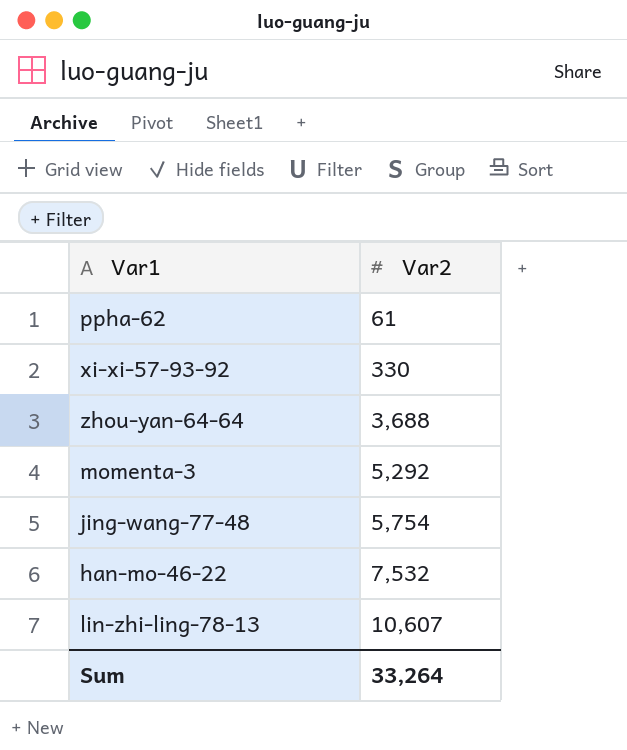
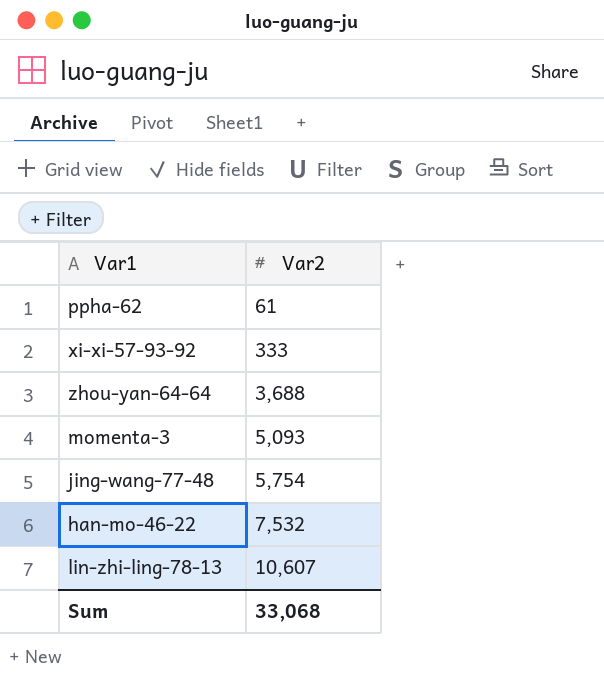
xi-xi-57-93-92 | Var2: 330 -> 333
momenta-3 | Var2: 5,292 -> 5,093
Sum | Var2: 33,264 -> 33,068

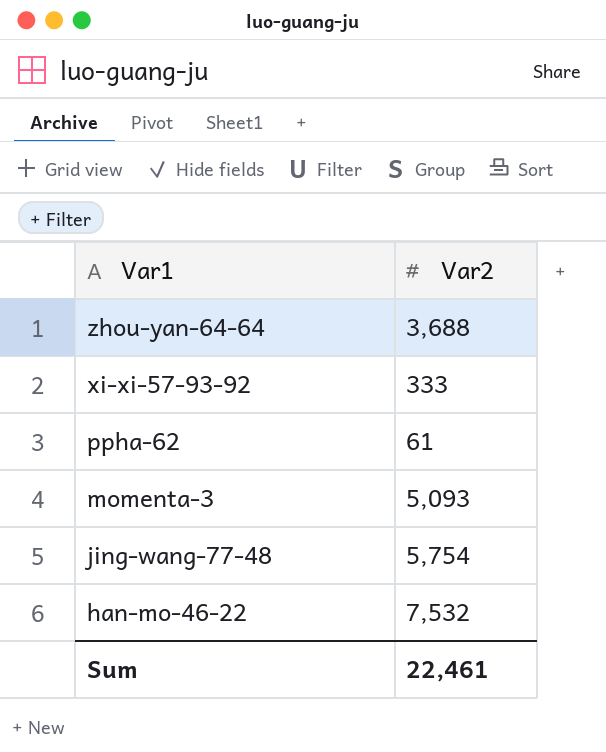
row order: Var2 ascending -> Var1 descending
row lin-zhi-ling-78-13: 10,607 -> none
Sum | Var2: 33,068 -> 22,461

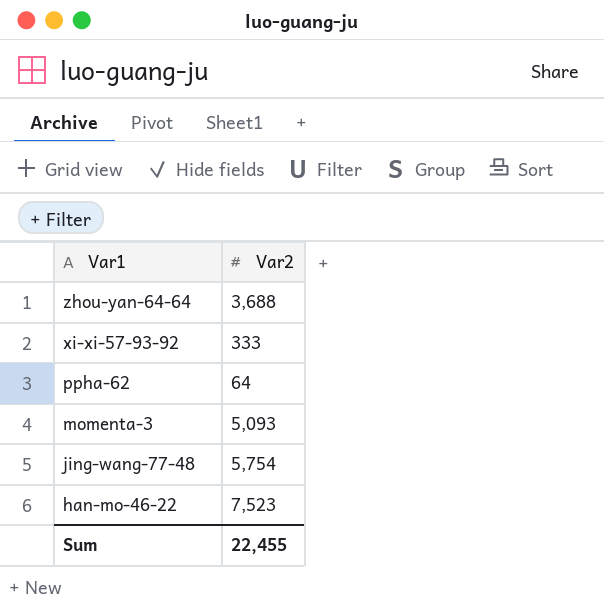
ppha-62 | Var2: 61 -> 64
han-mo-46-22 | Var2: 7,532 -> 7,523
Sum | Var2: 22,461 -> 22,455

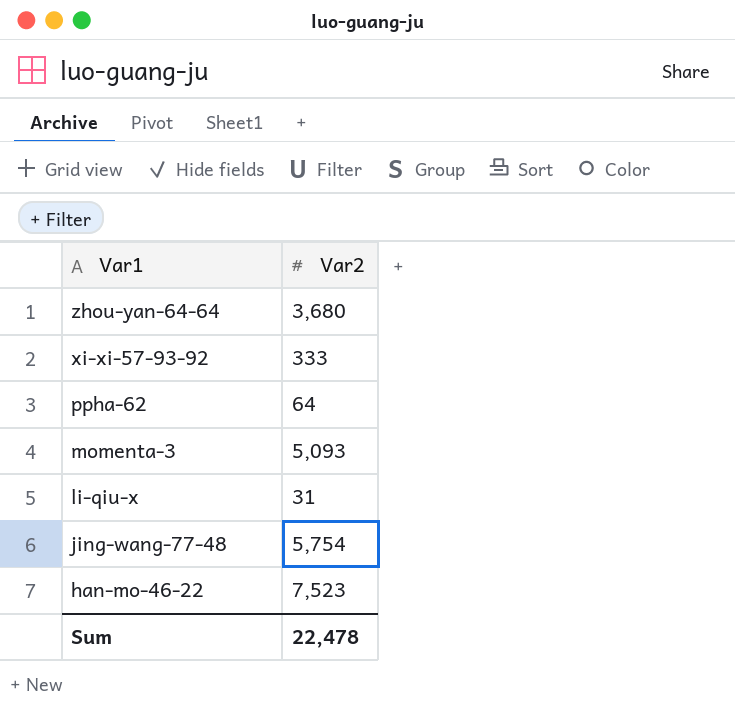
zhou-yan-64-64 | Var2: 3,688 -> 3,680
row li-qiu-x: none -> 31
Sum | Var2: 22,455 -> 22,478

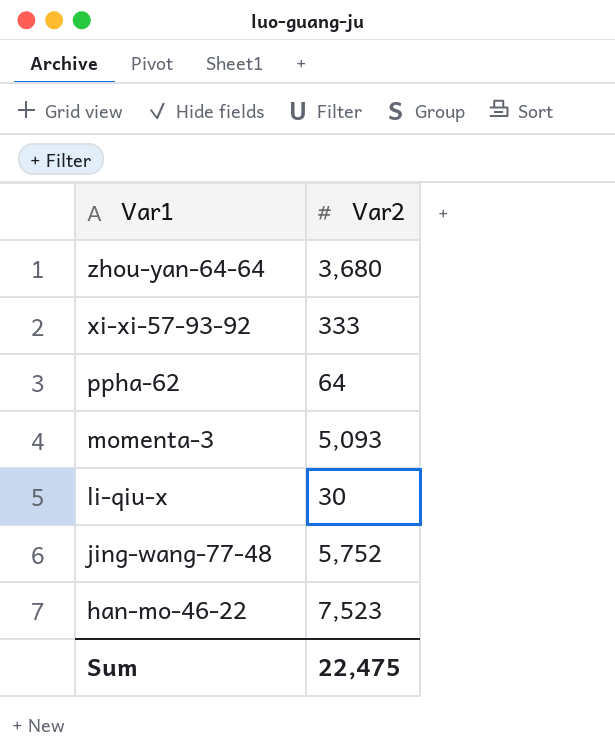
li-qiu-x | Var2: 31 -> 30
jing-wang-77-48 | Var2: 5,754 -> 5,752
Sum | Var2: 22,478 -> 22,475

